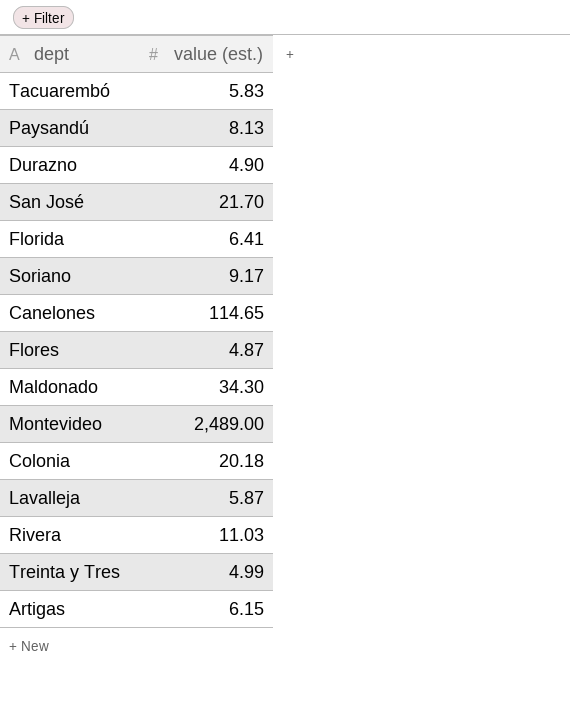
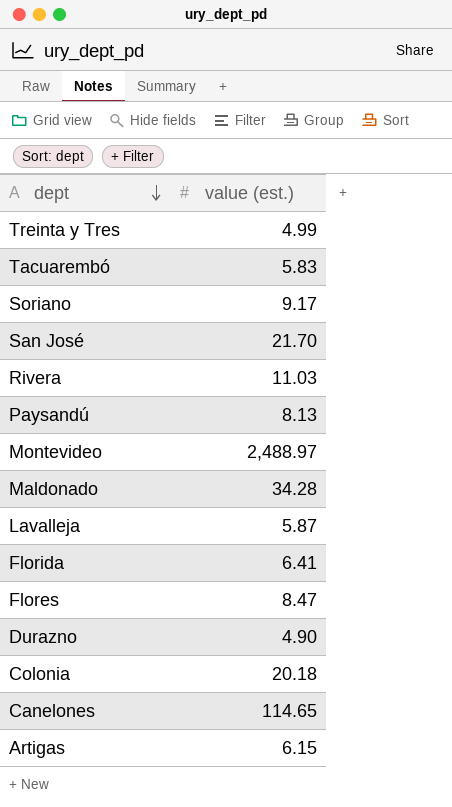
row order: none -> dept descending
Montevideo | value (est.): 2,489.00 -> 2,488.97
Maldonado | value (est.): 34.30 -> 34.28
Flores | value (est.): 4.87 -> 8.47

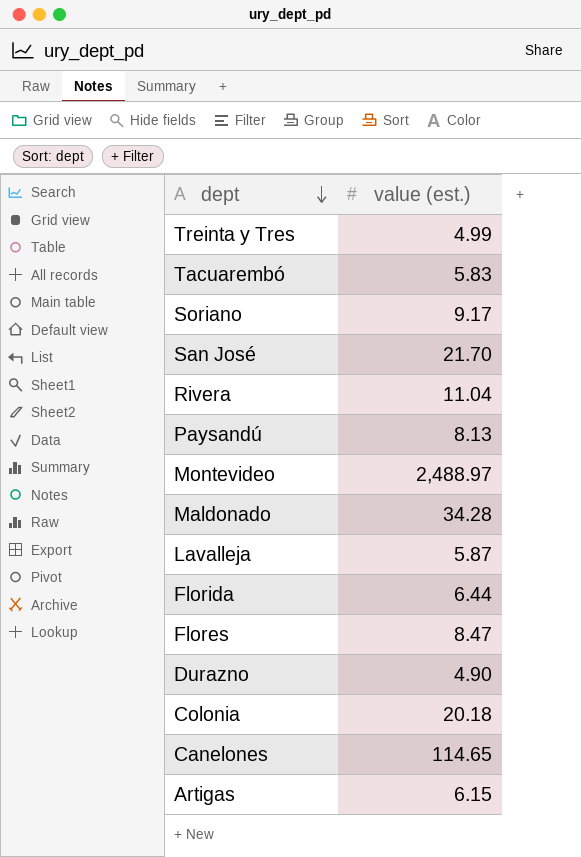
Rivera | value (est.): 11.03 -> 11.04
Florida | value (est.): 6.41 -> 6.44

